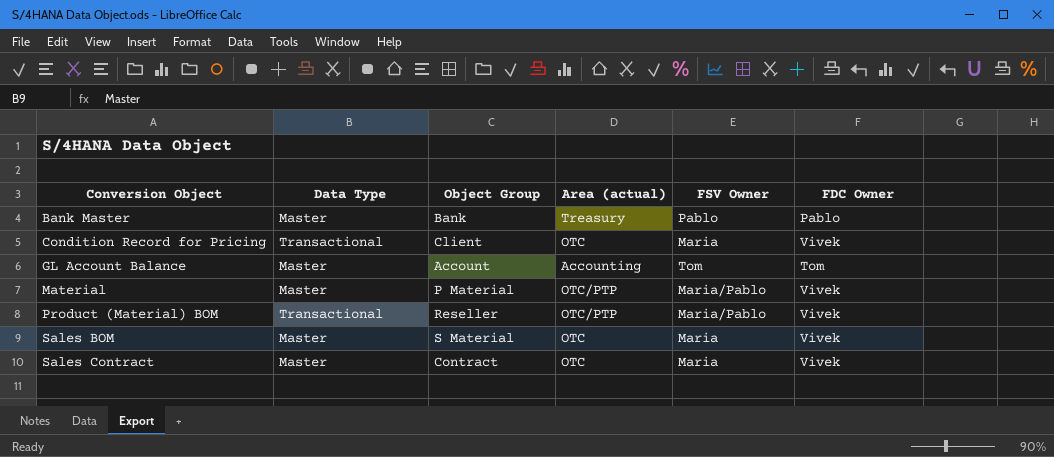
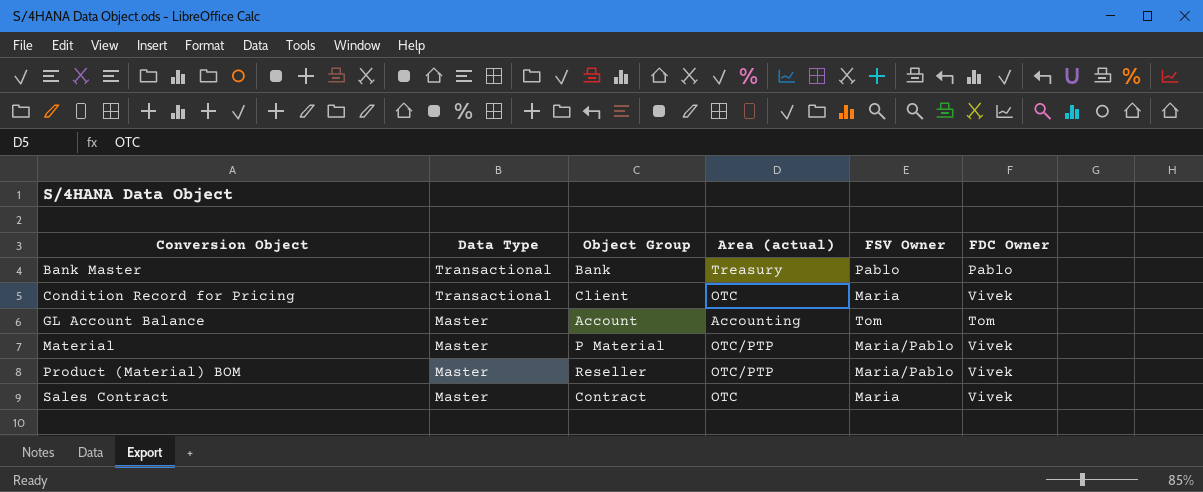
row Sales BOM: Master | S Material | OTC | Maria | Vivek -> none
Bank Master | Data Type: Master -> Transactional
Product (Material) BOM | Data Type: Transactional -> Master

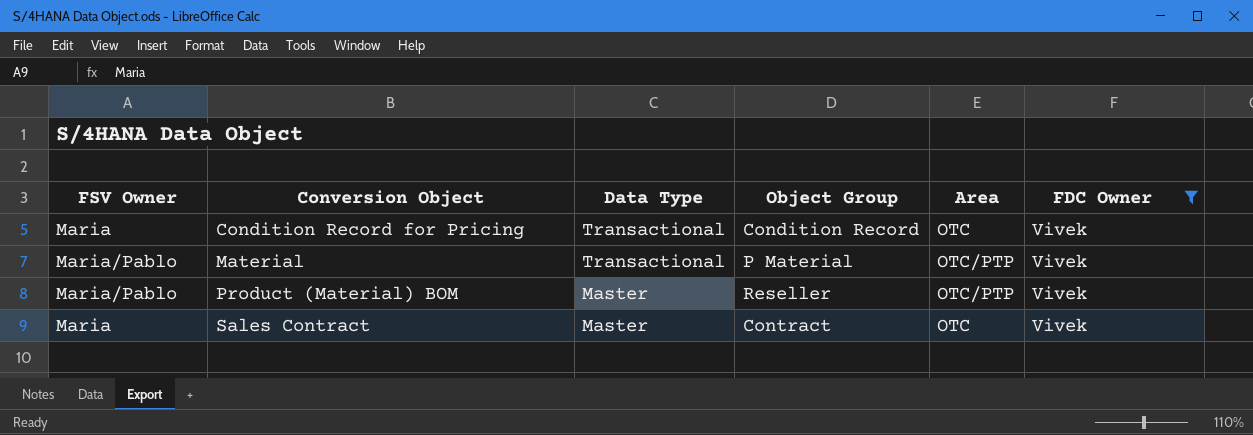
filter: none -> FDC Owner = Vivek
column FSV Owner | position: 5 -> 1
column name: Area (actual) -> Area
Condition Record for Pricing | Object Group: Client -> Condition Record
Material | Data Type: Master -> Transactional

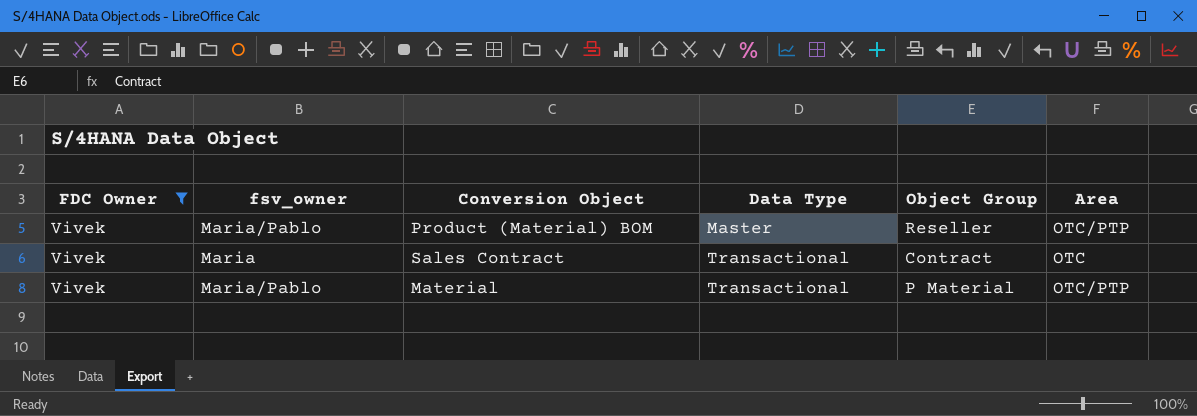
row order: Conversion Object ascending -> Data Type ascending
column FDC Owner | position: 6 -> 1
column name: FSV Owner -> fsv_owner
row Condition Record for Pricing: Maria | Transactional | Condition Record | OTC | Vivek -> none
Sales Contract | Data Type: Master -> Transactional

